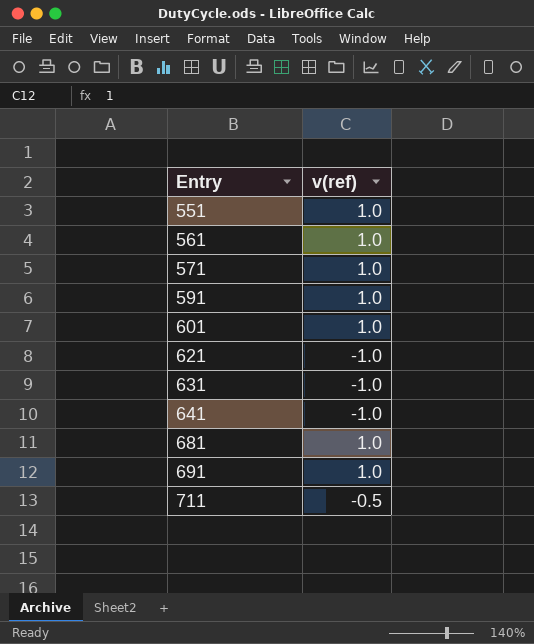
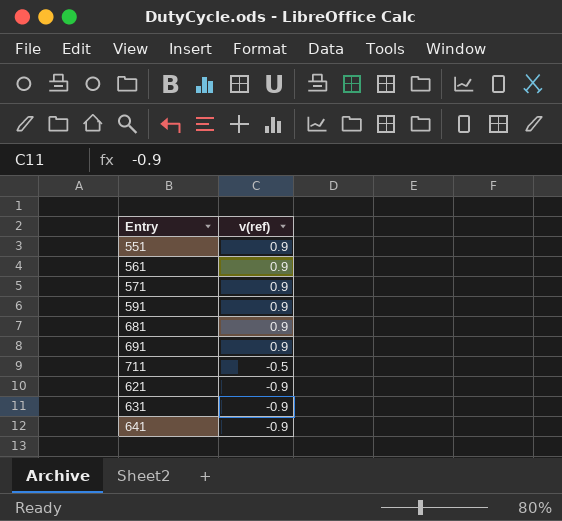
row order: Entry ascending -> v(ref) descending
row 601: 1.0 -> none
551 | v(ref): 1.0 -> 0.9
561 | v(ref): 1.0 -> 0.9
571 | v(ref): 1.0 -> 0.9
591 | v(ref): 1.0 -> 0.9
681 | v(ref): 1.0 -> 0.9
691 | v(ref): 1.0 -> 0.9
621 | v(ref): -1.0 -> -0.9
631 | v(ref): -1.0 -> -0.9
641 | v(ref): -1.0 -> -0.9

